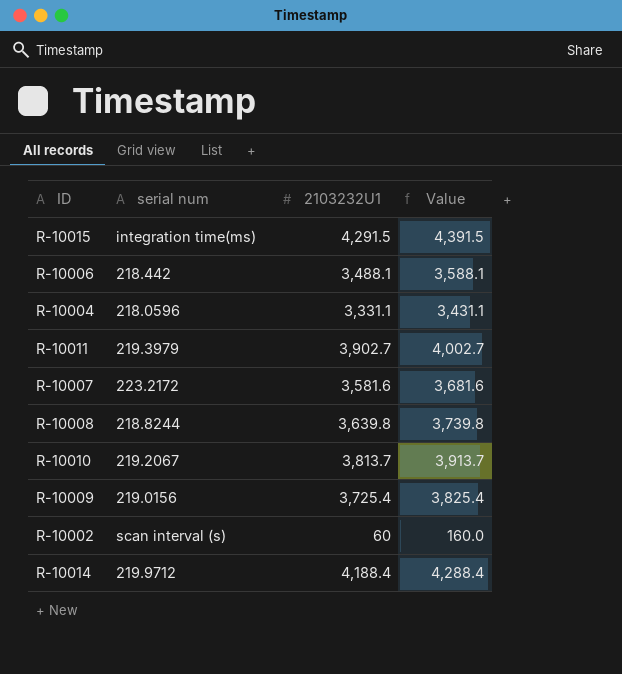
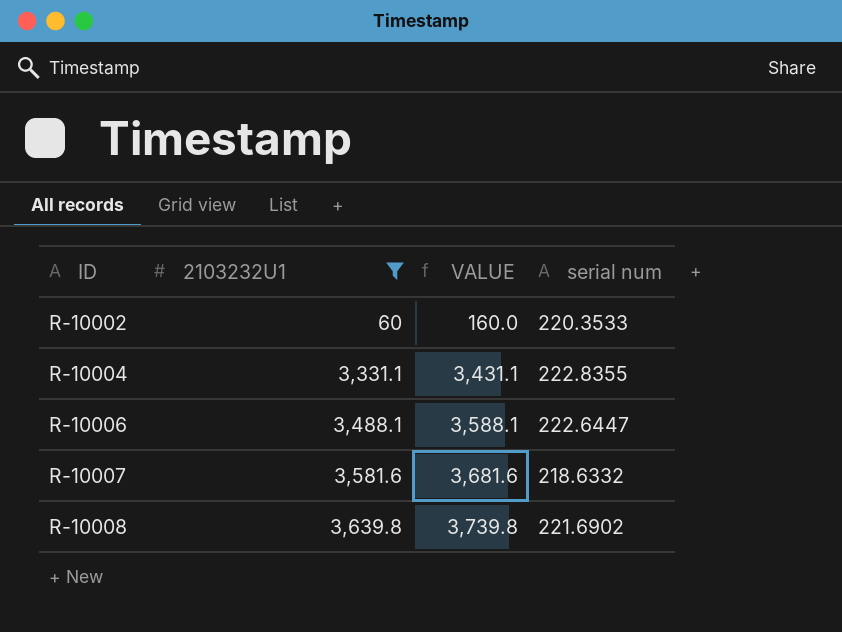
filter: none -> 2103232U1 <= 3,639.8
row order: none -> ID ascending
column name: Value -> VALUE
column serial num | position: 2 -> 4
R-10002 | serial num: scan interval (s) -> 220.3533
R-10004 | serial num: 218.0596 -> 222.8355
R-10006 | serial num: 218.442 -> 222.6447
R-10007 | serial num: 223.2172 -> 218.6332
R-10008 | serial num: 218.8244 -> 221.6902

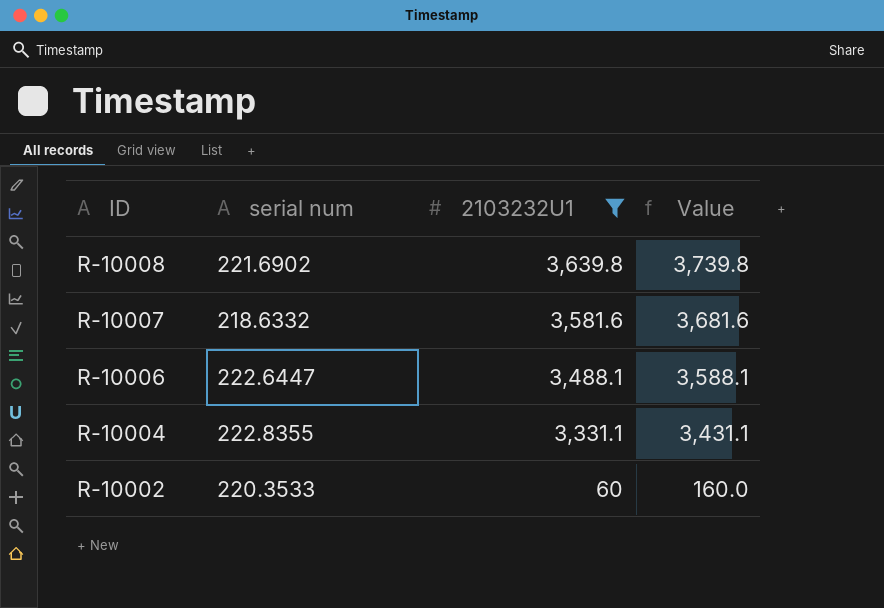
row order: ID ascending -> ID descending
column serial num | position: 4 -> 2
column name: VALUE -> Value

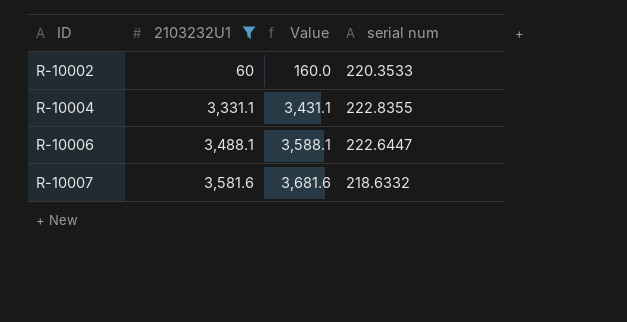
row order: ID descending -> ID ascending
column serial num | position: 2 -> 4
row R-10008: 221.6902 | 3,639.8 | 3,739.8 -> none

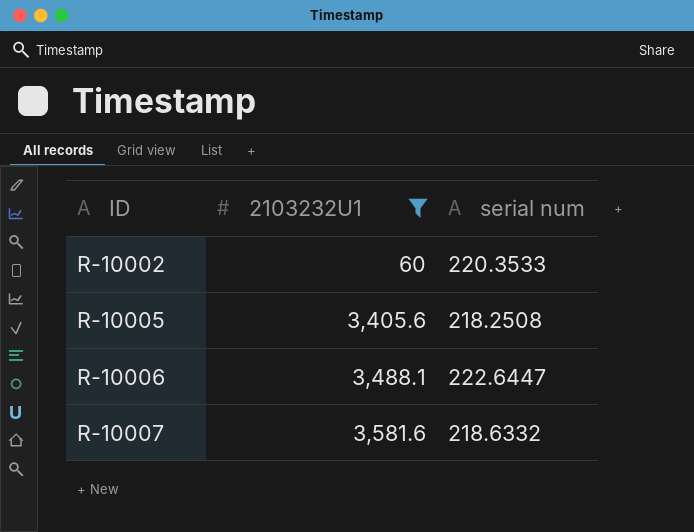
column Value | formula: [2103232U1] + 100 -> none
row R-10004: 3,331.1 | 3,431.1 | 222.8355 -> none
row R-10005: none -> 3,405.6 | 218.2508

